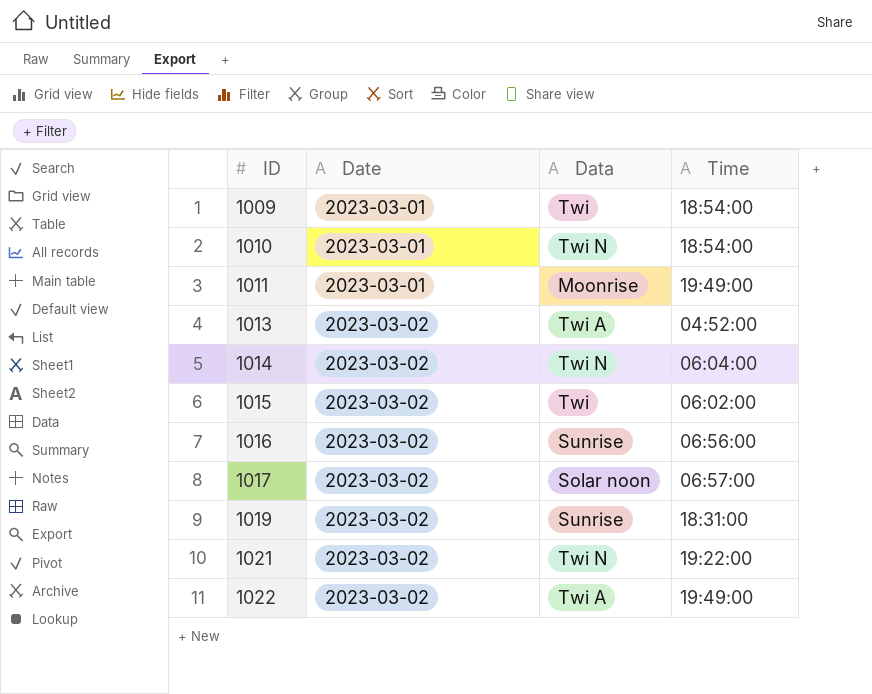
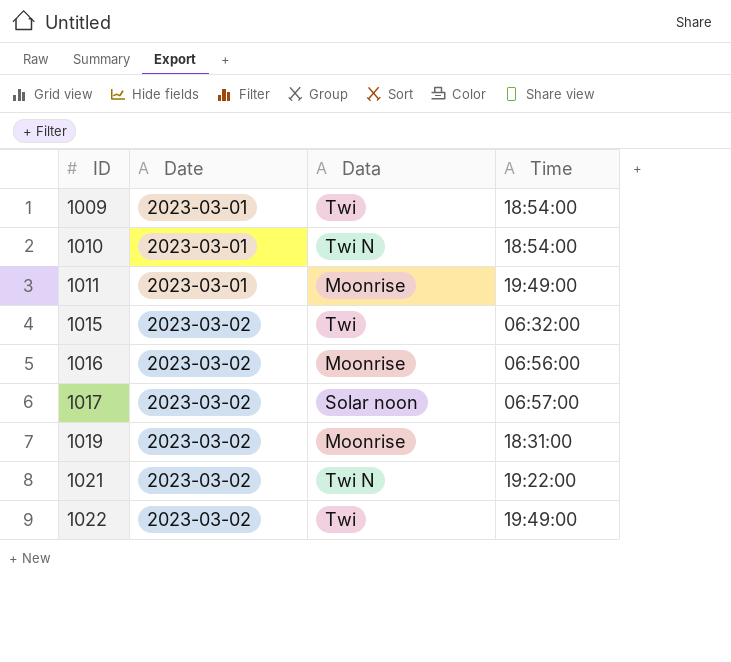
row 1013: 2023-03-02 | Twi A | 04:52:00 -> none
row 1014: 2023-03-02 | Twi N | 06:04:00 -> none
1015 | Time: 06:02:00 -> 06:32:00
1016 | Data: Sunrise -> Moonrise
1019 | Data: Sunrise -> Moonrise
1022 | Data: Twi A -> Twi

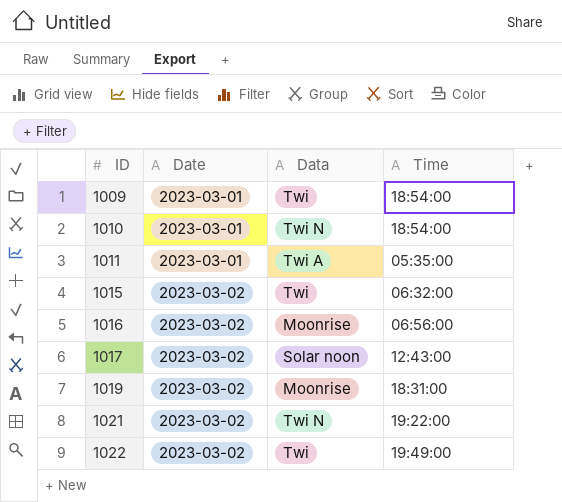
1011 | Data: Moonrise -> Twi A
1011 | Time: 19:49:00 -> 05:35:00
1017 | Time: 06:57:00 -> 12:43:00

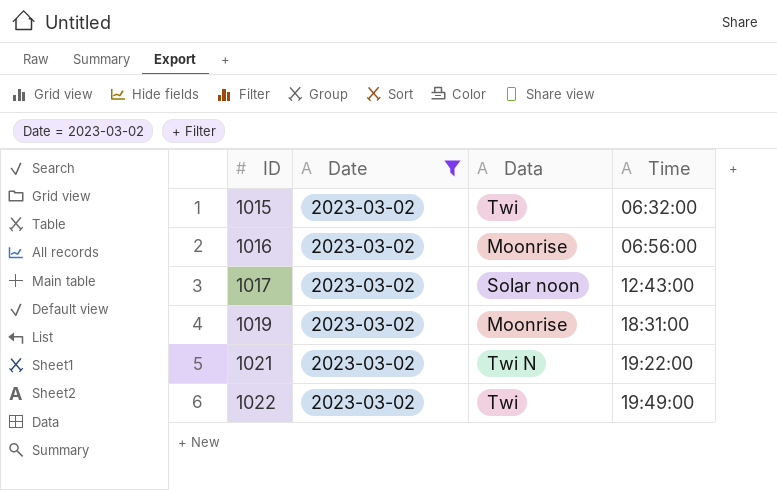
filter: none -> Date = 2023-03-02

